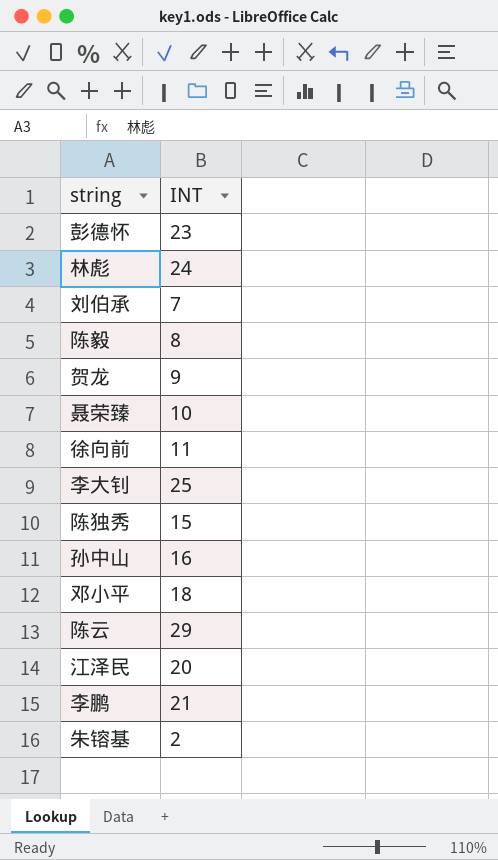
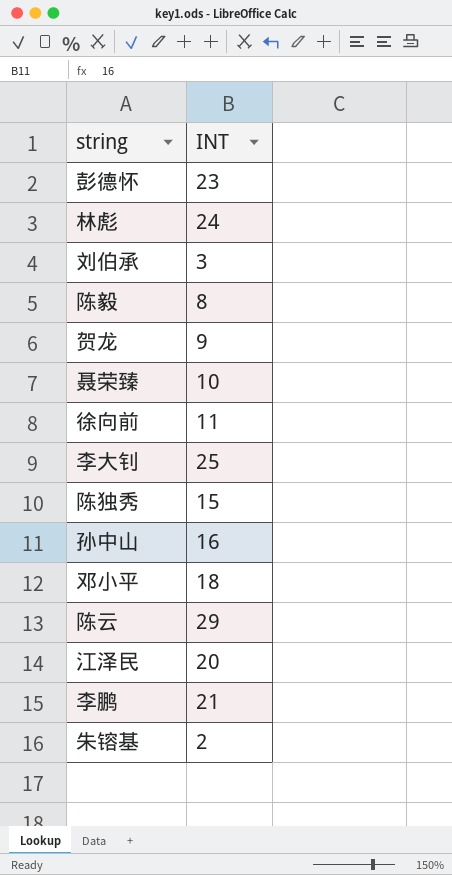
刘伯承 | INT: 7 -> 3

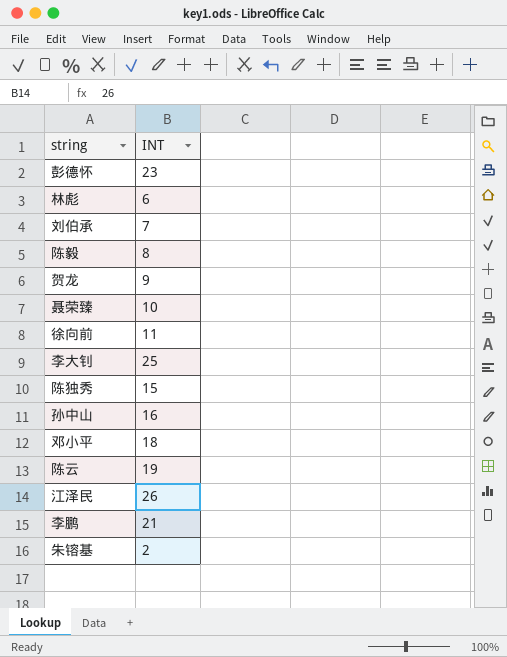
林彪 | INT: 24 -> 6
刘伯承 | INT: 3 -> 7
陈云 | INT: 29 -> 19
江泽民 | INT: 20 -> 26

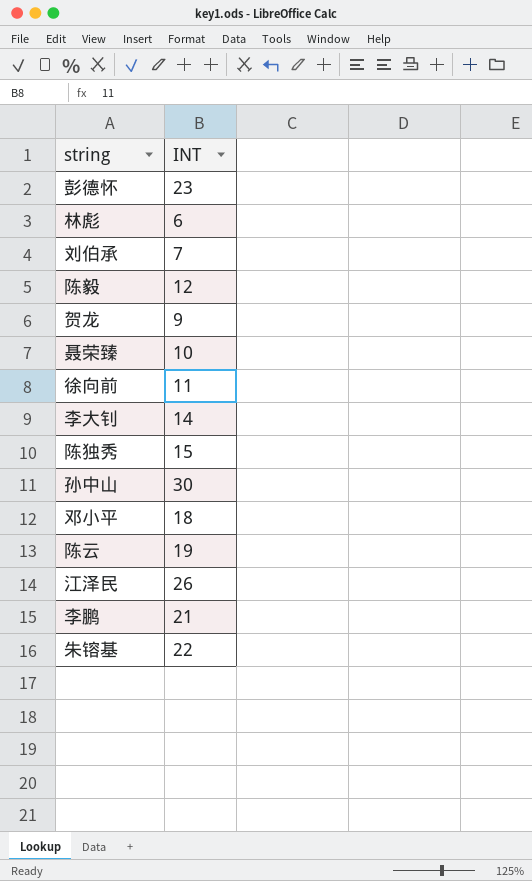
陈毅 | INT: 8 -> 12
李大钊 | INT: 25 -> 14
孙中山 | INT: 16 -> 30
朱镕基 | INT: 2 -> 22

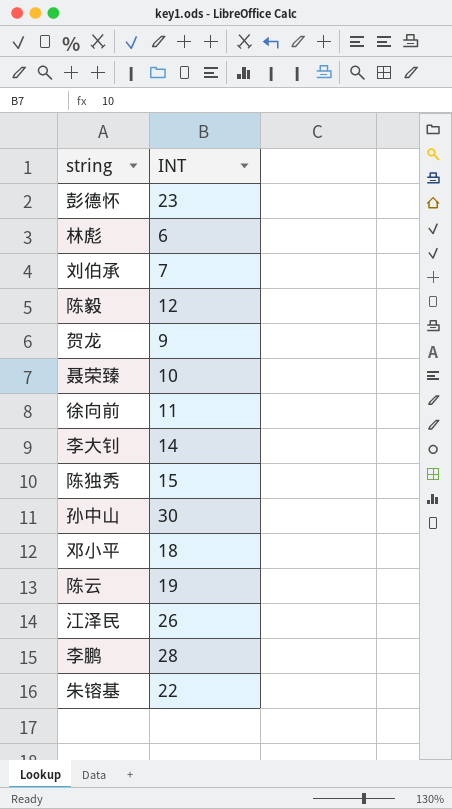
李鹏 | INT: 21 -> 28

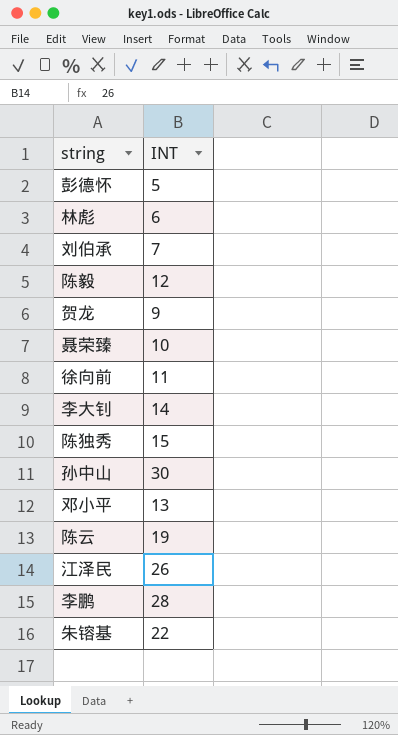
彭德怀 | INT: 23 -> 5
邓小平 | INT: 18 -> 13

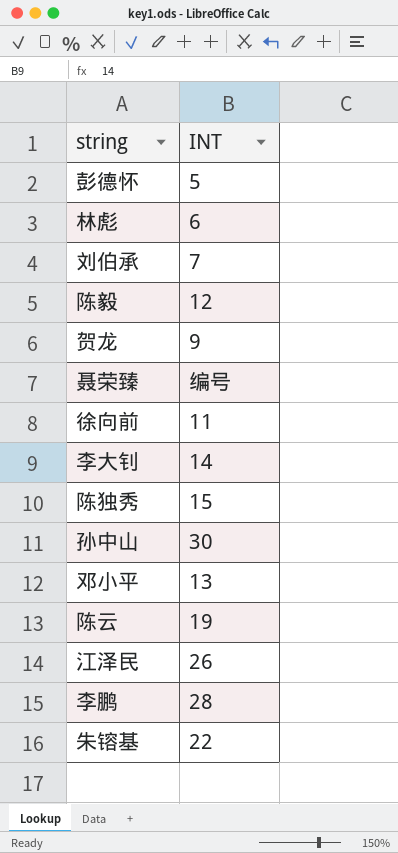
聂荣臻 | INT: 10 -> 编号

